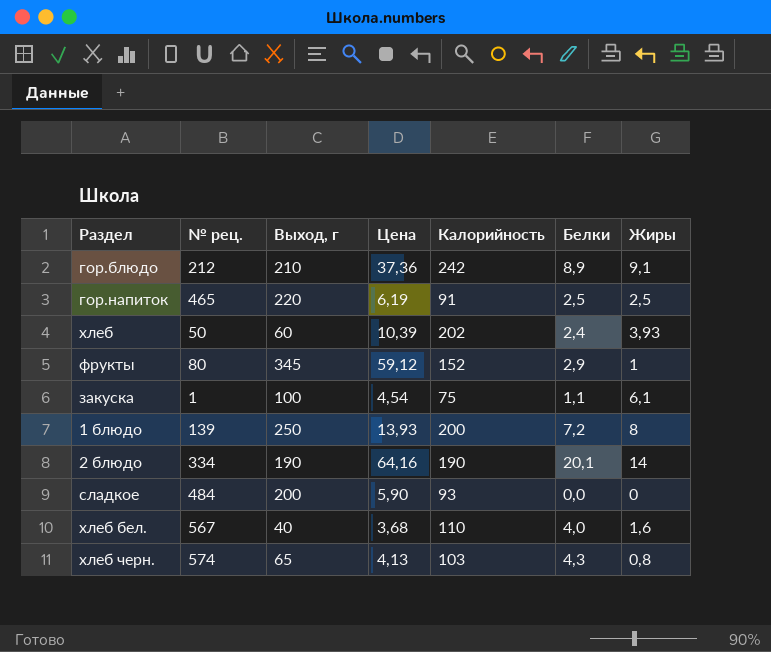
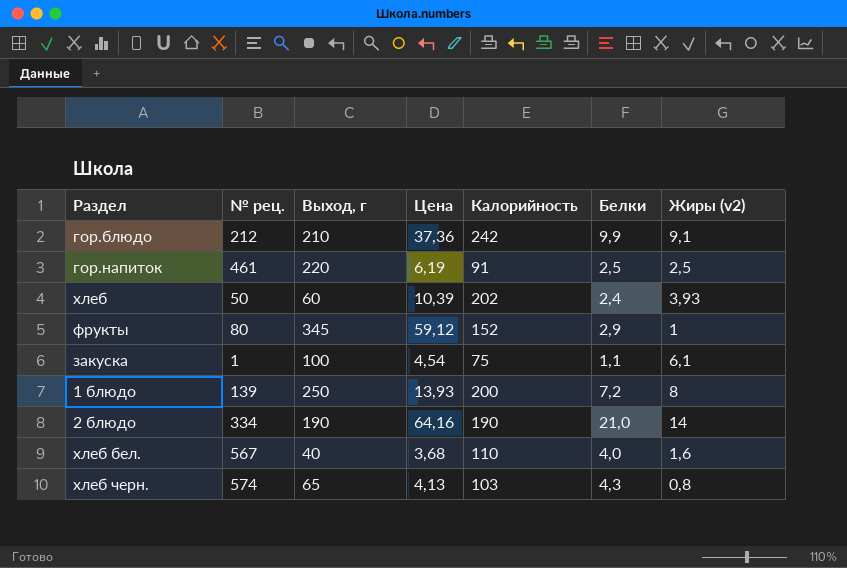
column name: Жиры -> Жиры (v2)
row сладкое: 484 | 200 | 5,90 | 93 | 0,0 | 0 -> none
гор.блюдо | Белки: 8,9 -> 9,9
гор.напиток | № рец.: 465 -> 461
2 блюдо | Белки: 20,1 -> 21,0

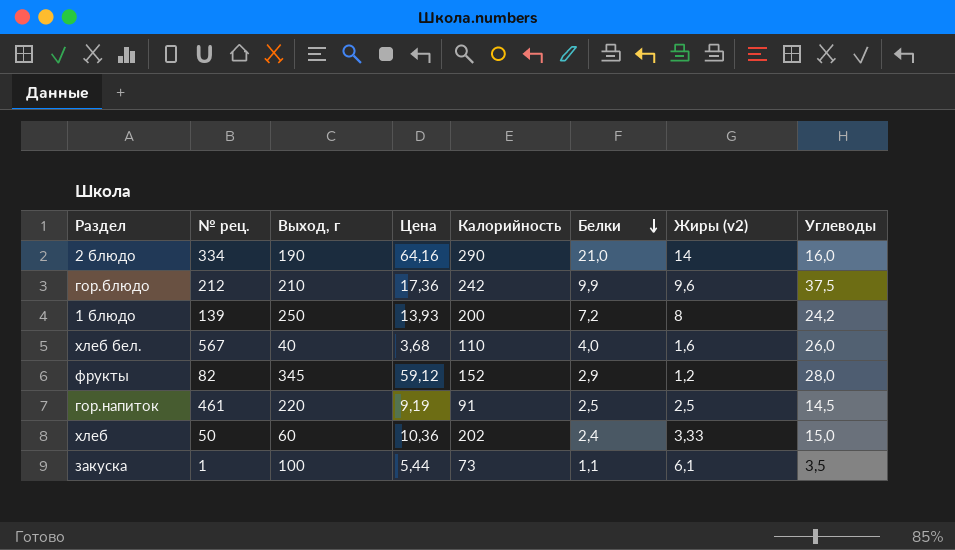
row order: none -> Белки descending
column Углеводы | position: none -> 8
row хлеб черн.: 574 | 65 | 4,13 | 103 | 4,3 | 0,8 -> none
2 блюдо | Калорийность: 190 -> 290
гор.блюдо | Цена: 37,36 -> 17,36
гор.блюдо | Жиры (v2): 9,1 -> 9,6
фрукты | № рец.: 80 -> 82
фрукты | Жиры (v2): 1 -> 1,2
гор.напиток | Цена: 6,19 -> 9,19
хлеб | Цена: 10,39 -> 10,36
хлеб | Жиры (v2): 3,93 -> 3,33
закуска | Цена: 4,54 -> 5,44
закуска | Калорийность: 75 -> 73

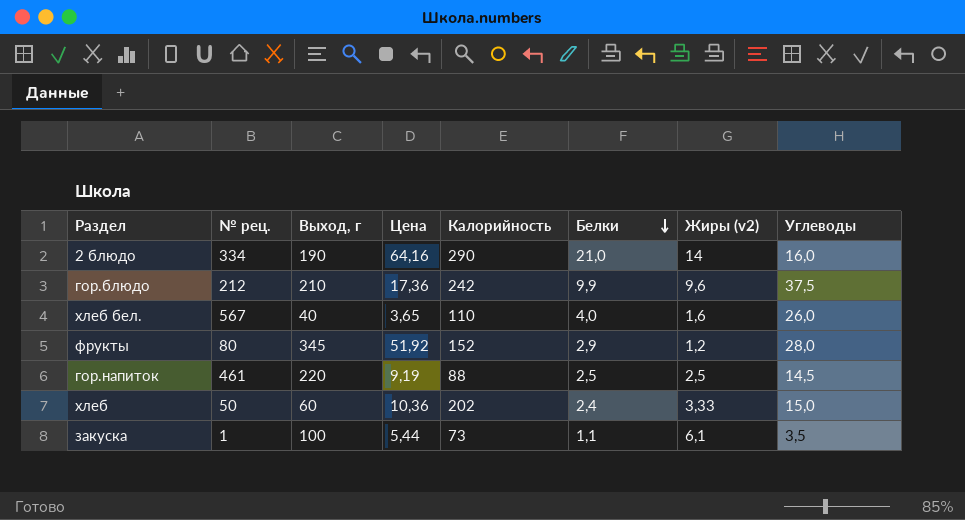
row 1 блюдо: 139 | 250 | 13,93 | 200 | 7,2 | 8 | 24,2 -> none
хлеб бел. | Цена: 3,68 -> 3,65
фрукты | № рец.: 82 -> 80
фрукты | Цена: 59,12 -> 51,92
гор.напиток | Калорийность: 91 -> 88

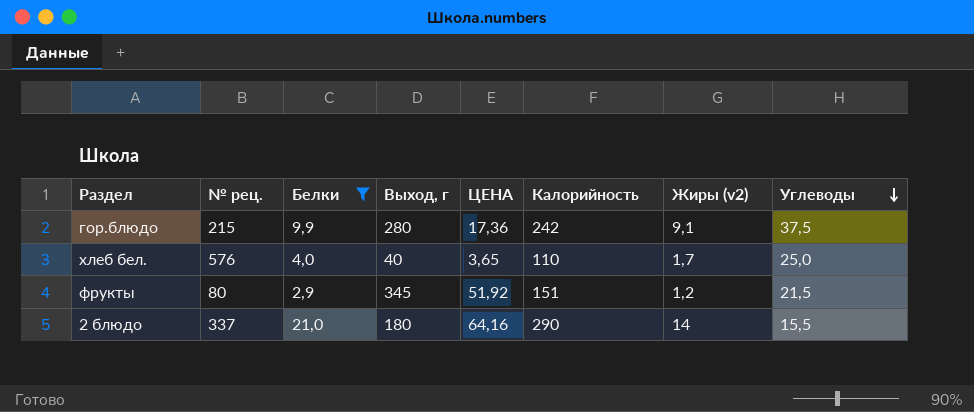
filter: none -> Белки >= 2,9
row order: Белки descending -> Углеводы descending
column Белки | position: 6 -> 3
column name: Цена -> ЦЕНА
гор.блюдо | № рец.: 212 -> 215
гор.блюдо | Выход, г: 210 -> 280
гор.блюдо | Жиры (v2): 9,6 -> 9,1
хлеб бел. | № рец.: 567 -> 576
хлеб бел. | Жиры (v2): 1,6 -> 1,7
хлеб бел. | Углеводы: 26,0 -> 25,0
фрукты | Калорийность: 152 -> 151
фрукты | Углеводы: 28,0 -> 21,5
2 блюдо | № рец.: 334 -> 337
2 блюдо | Выход, г: 190 -> 180
2 блюдо | Углеводы: 16,0 -> 15,5

